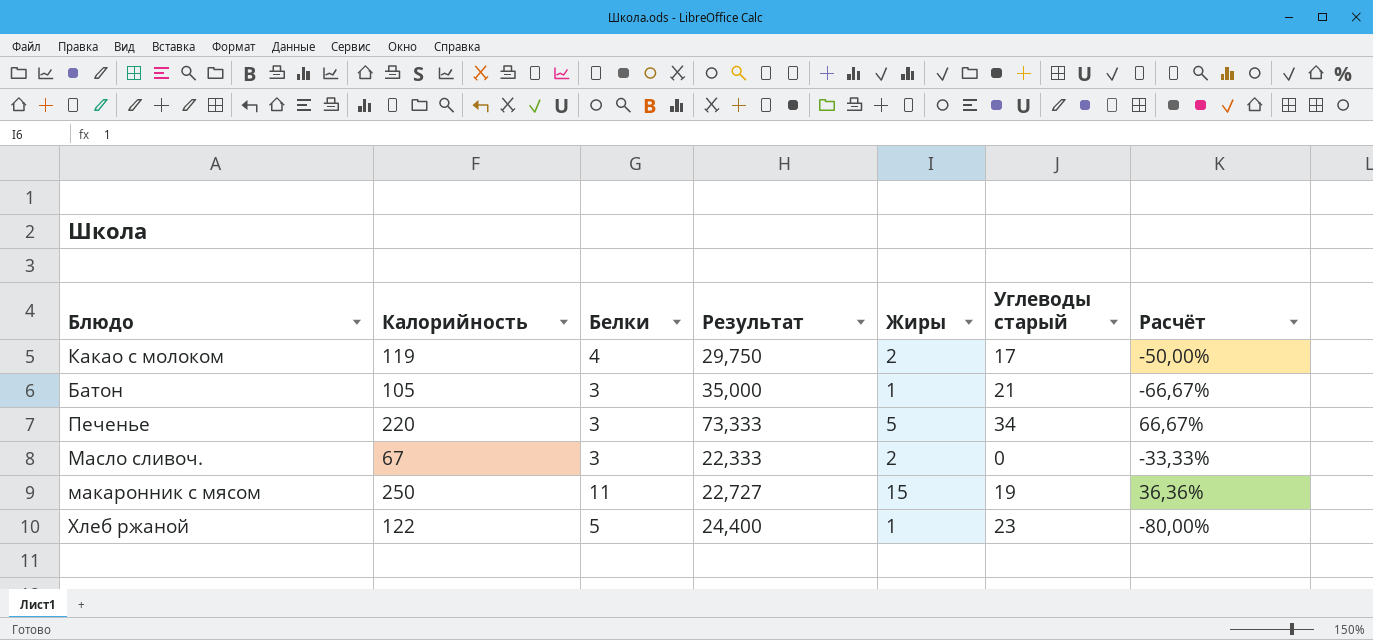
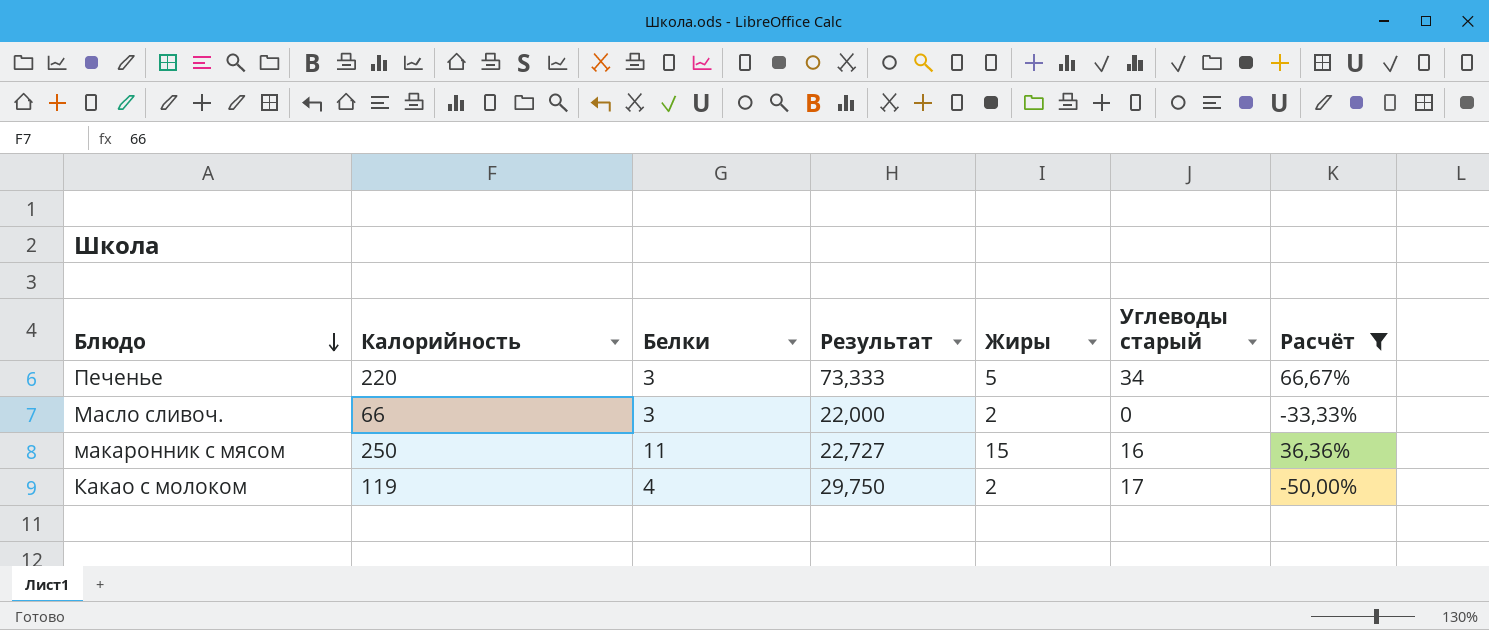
filter: none -> Расчёт >= -50,00%
row order: none -> Блюдо descending
Масло сливоч. | Калорийность: 67 -> 66
Масло сливоч. | Результат: 22,333 -> 22,000
макаронник с мясом | Углеводы старый: 19 -> 16

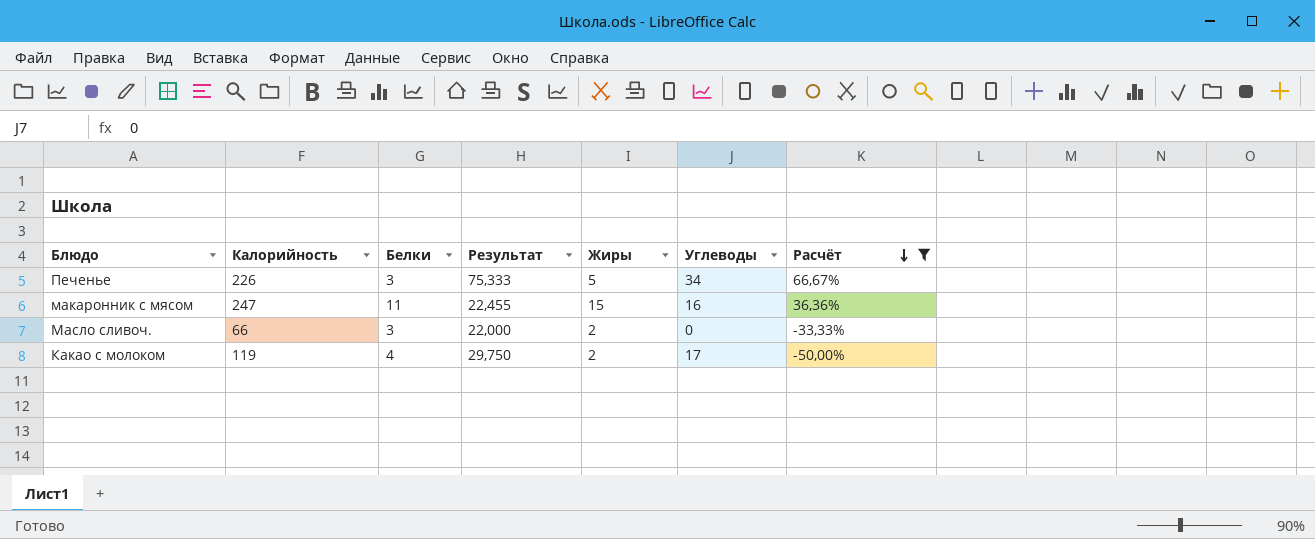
row order: Блюдо descending -> Расчёт descending
column name: Углеводы старый -> Углеводы
Печенье | Калорийность: 220 -> 226
Печенье | Результат: 73,333 -> 75,333
макаронник с мясом | Калорийность: 250 -> 247
макаронник с мясом | Результат: 22,727 -> 22,455

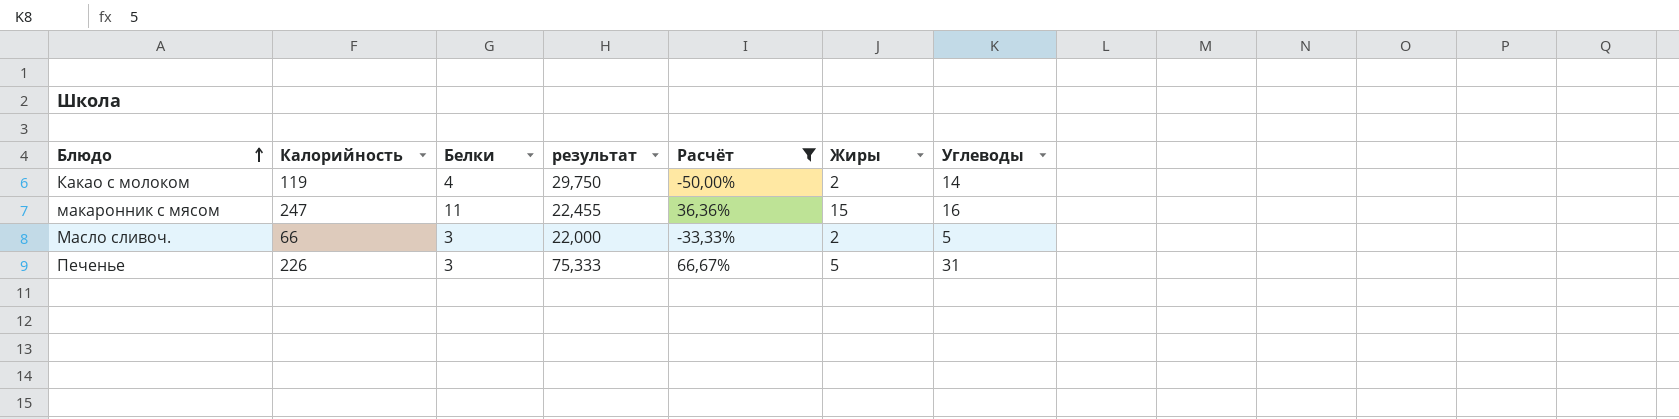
row order: Расчёт descending -> Блюдо ascending
column name: Результат -> результат
column Расчёт | position: 7 -> 5
Какао с молоком | Углеводы: 17 -> 14
Масло сливоч. | Углеводы: 0 -> 5
Печенье | Углеводы: 34 -> 31

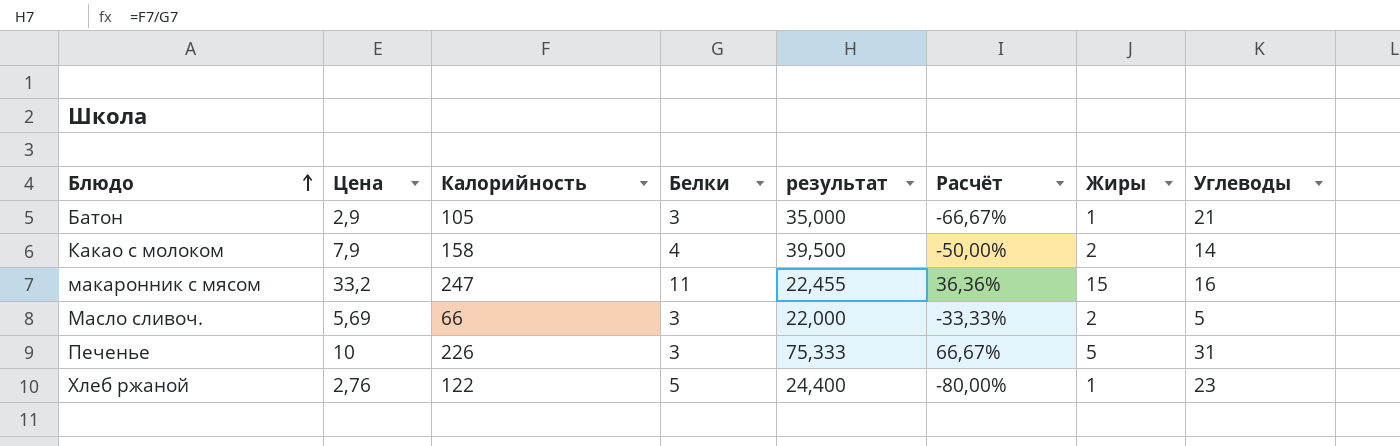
filter: Расчёт >= -50,00% -> none
column Цена | position: none -> 2
Какао с молоком | Калорийность: 119 -> 158
Какао с молоком | результат: 29,750 -> 39,500

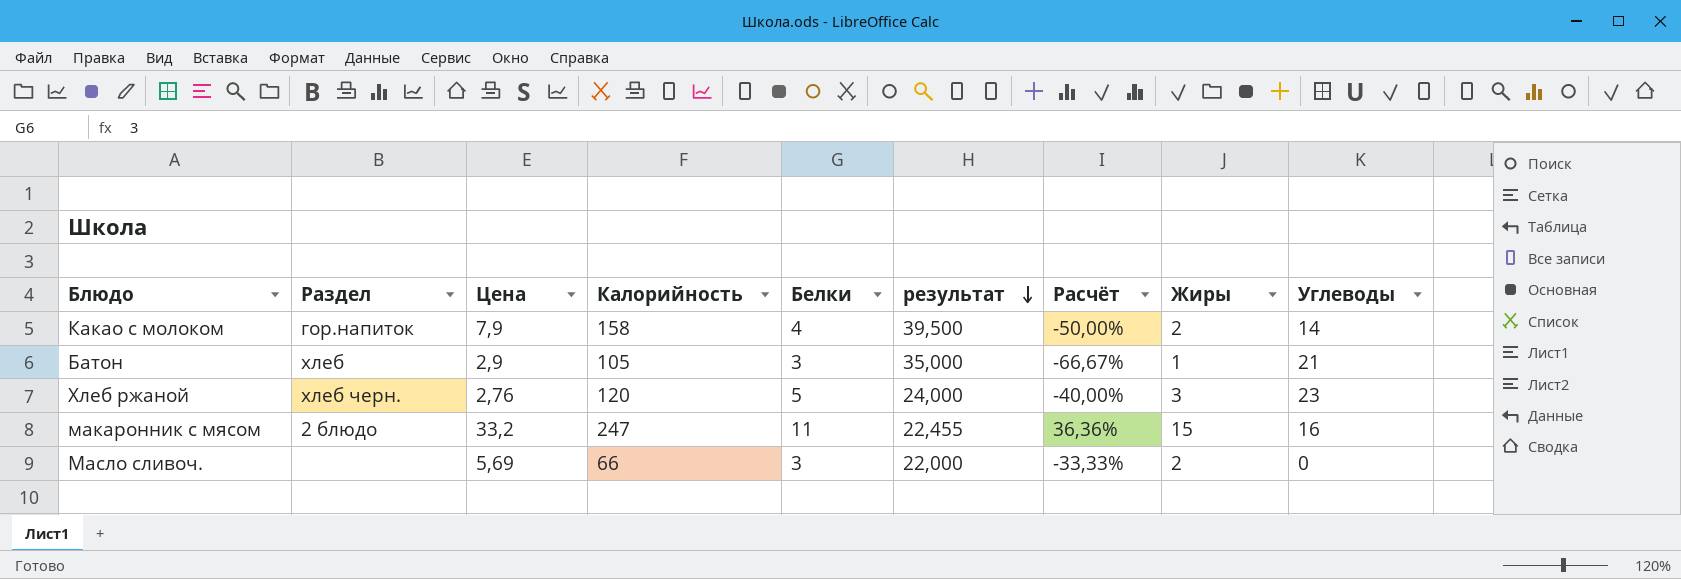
row order: Блюдо ascending -> результат descending
column Раздел | position: none -> 2
row Печенье: 10 | 226 | 3 | 75,333 | 66,67% | 5 | 31 -> none
Хлеб ржаной | Калорийность: 122 -> 120
Хлеб ржаной | результат: 24,400 -> 24,000
Хлеб ржаной | Расчёт: -80,00% -> -40,00%
Хлеб ржаной | Жиры: 1 -> 3
Масло сливоч. | Углеводы: 5 -> 0

